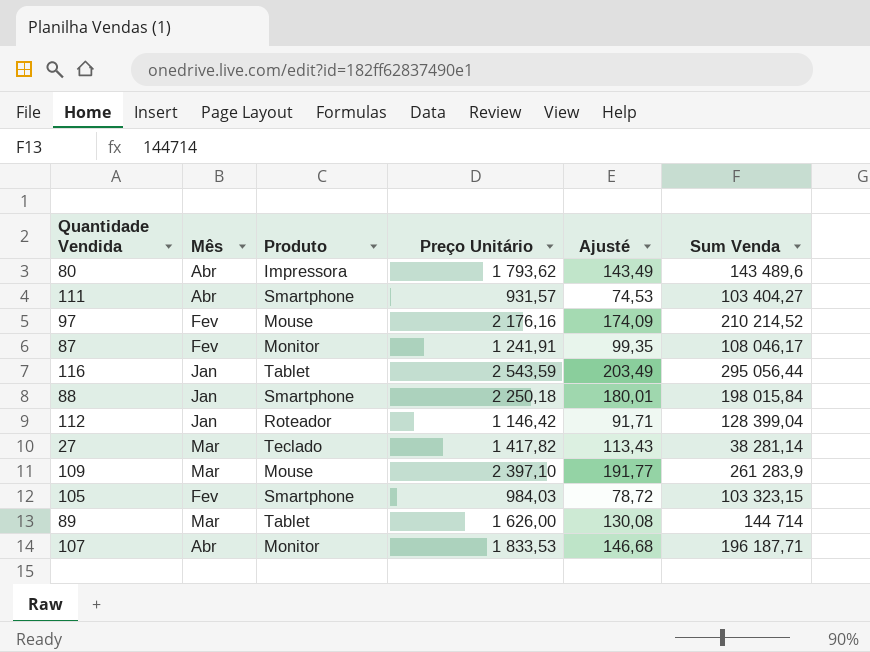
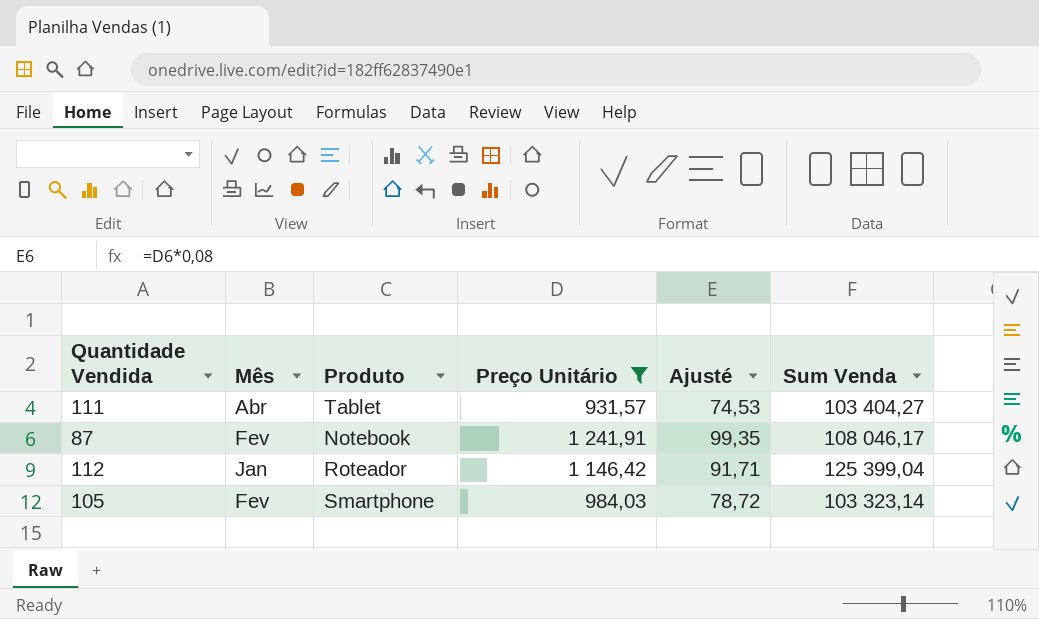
filter: none -> Preço Unitário <= 1 241,91
111 | Produto: Smartphone -> Tablet
87 | Produto: Monitor -> Notebook
112 | Sum Venda: 128 399,04 -> 125 399,04
105 | Sum Venda: 103 323,15 -> 103 323,14

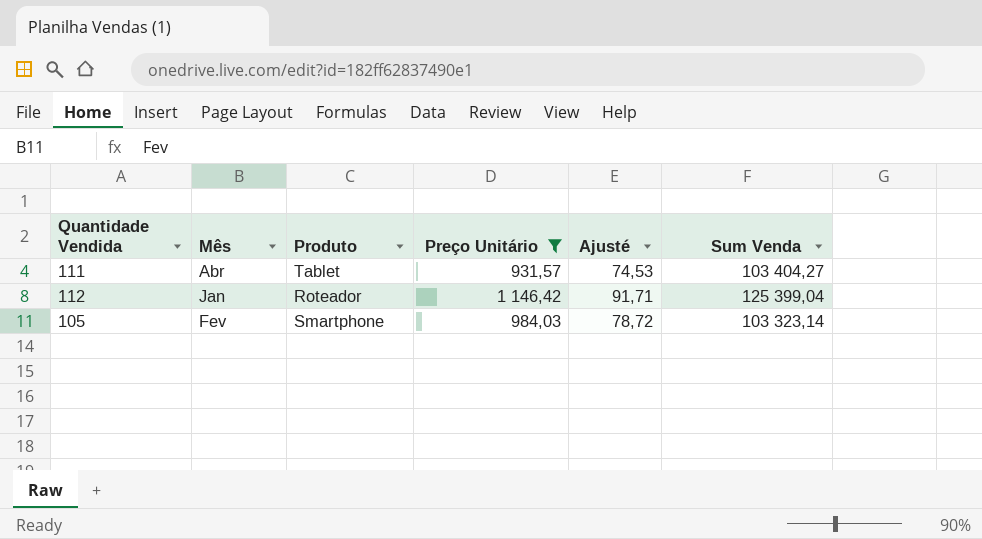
row 87: Fev | Notebook | 1 241,91 | 99,35 | 108 046,17 -> none

